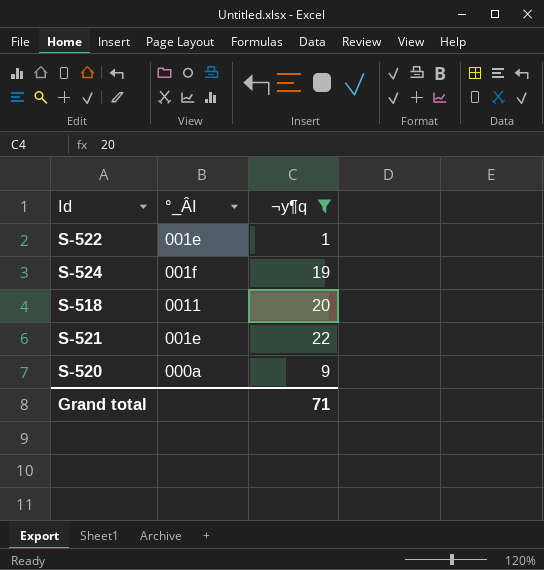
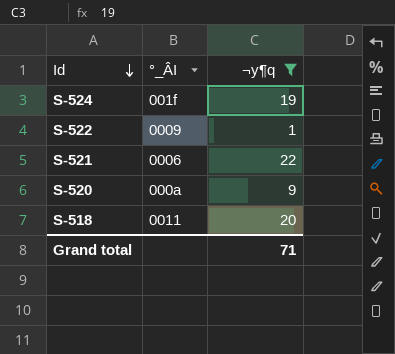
row order: none -> Id descending
S-522 | °_ÂI: 001e -> 0009
S-521 | °_ÂI: 001e -> 0006

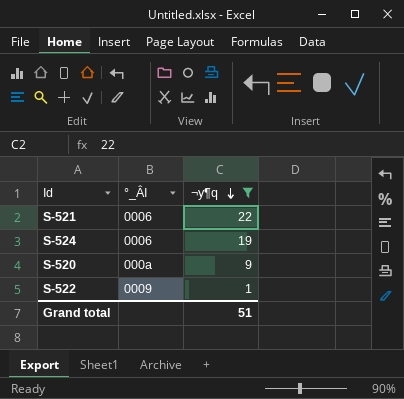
row order: Id descending -> ¬y¶q descending
row S-518: 0011 | 20 -> none
S-524 | °_ÂI: 001f -> 0006
Grand total | ¬y¶q: 71 -> 51

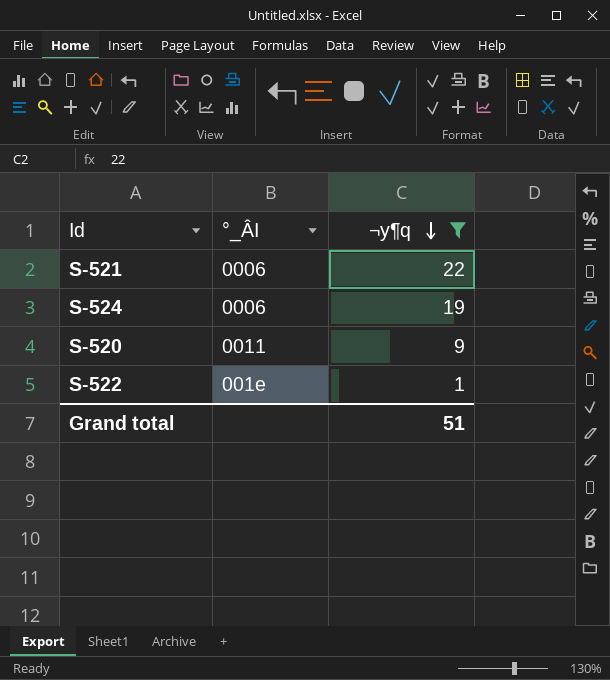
S-520 | °_ÂI: 000a -> 0011
S-522 | °_ÂI: 0009 -> 001e

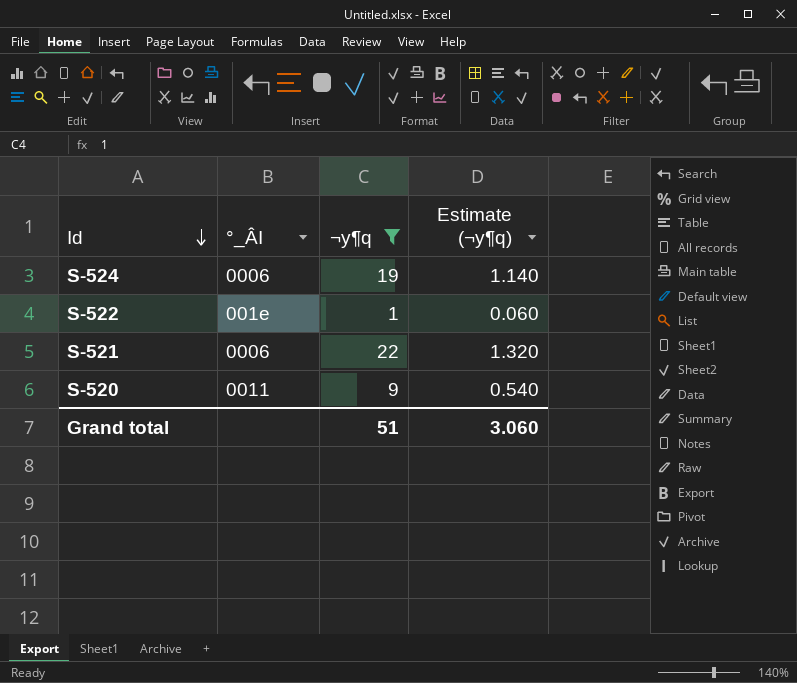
row order: ¬y¶q descending -> Id descending
column Estimate (¬y¶q) | formula: none -> [¬y¶q] * 0.06

